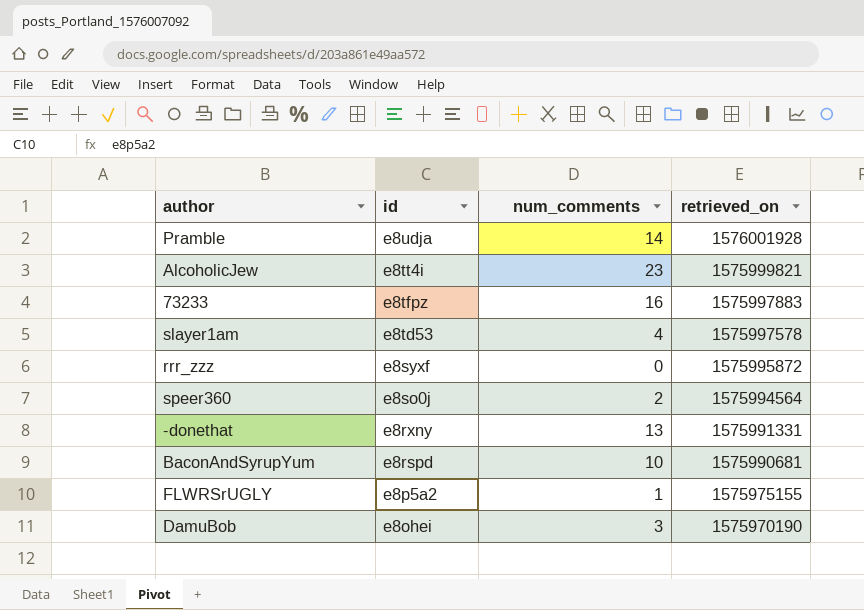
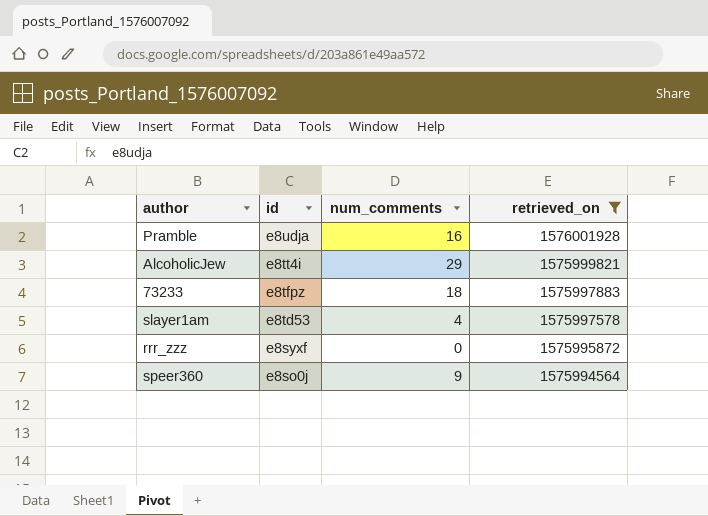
filter: none -> retrieved_on >= 1575994564
Pramble | num_comments: 14 -> 16
AlcoholicJew | num_comments: 23 -> 29
73233 | num_comments: 16 -> 18
speer360 | num_comments: 2 -> 9

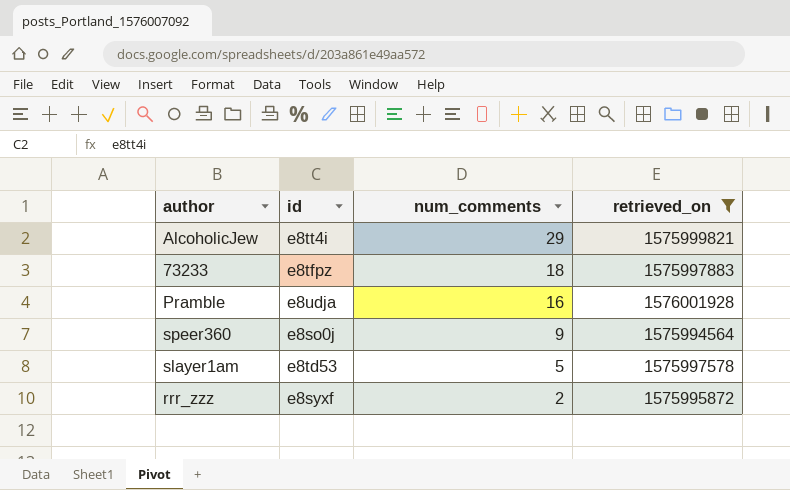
row order: id descending -> num_comments descending
slayer1am | num_comments: 4 -> 5
rrr_zzz | num_comments: 0 -> 2

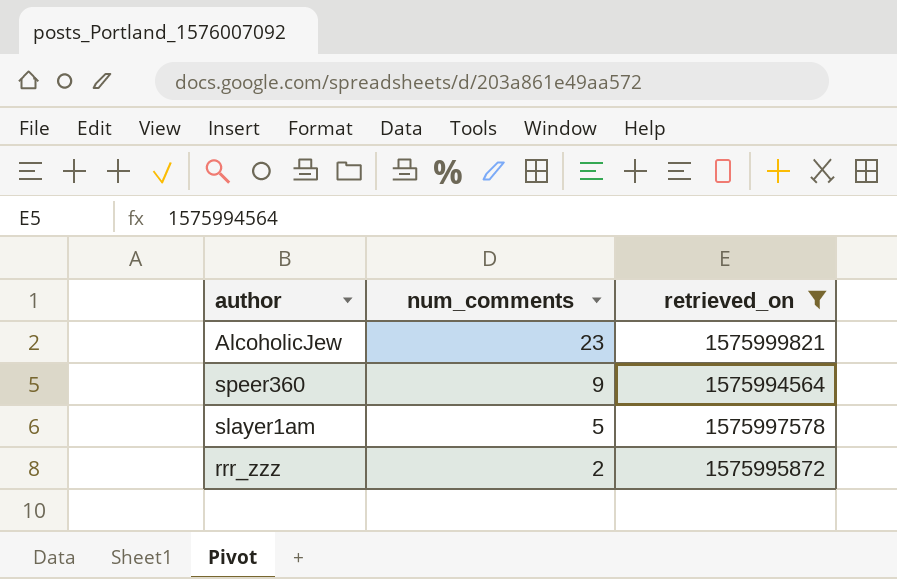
column id | position: 2 -> none
row 73233: e8tfpz | 18 | 1575997883 -> none
row Pramble: e8udja | 16 | 1576001928 -> none
AlcoholicJew | num_comments: 29 -> 23

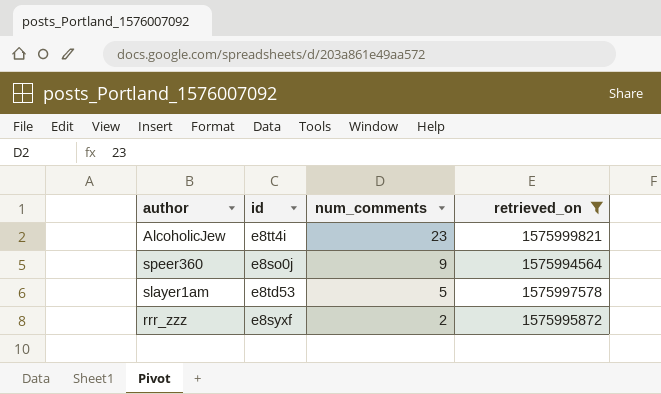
column id | position: none -> 2

